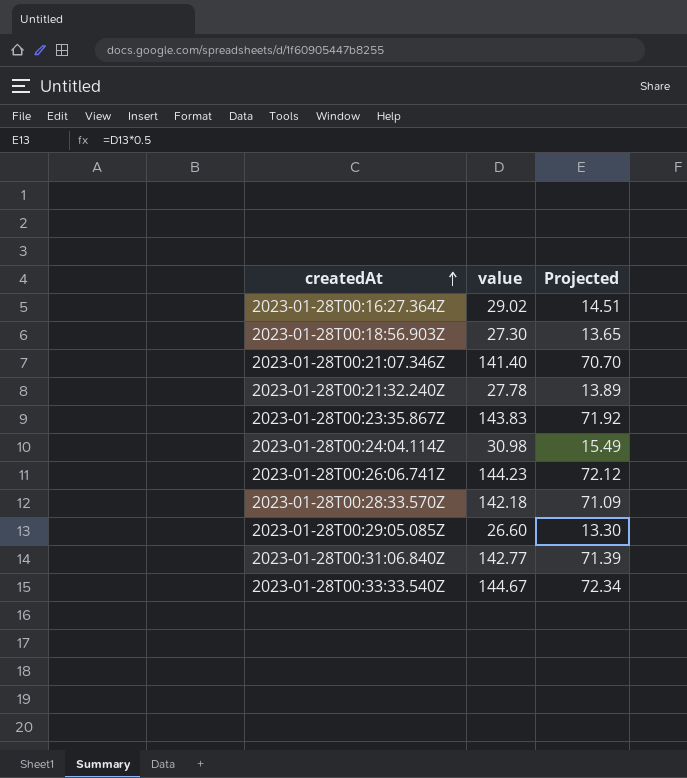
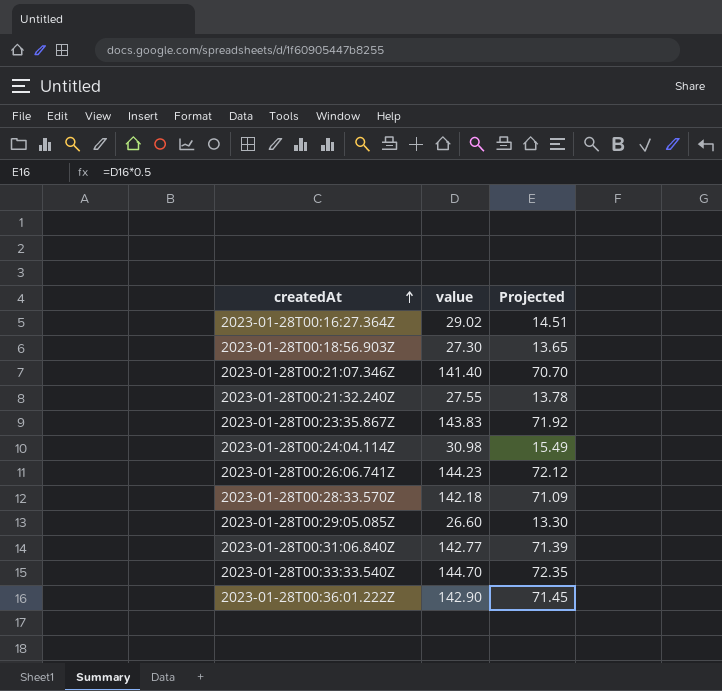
2023-01-28T00:21:32.240Z | value: 27.78 -> 27.55
2023-01-28T00:21:32.240Z | Projected: 13.89 -> 13.78
2023-01-28T00:33:33.540Z | value: 144.67 -> 144.70
2023-01-28T00:33:33.540Z | Projected: 72.34 -> 72.35
row 2023-01-28T00:36:01.222Z: none -> 142.90 | 71.45

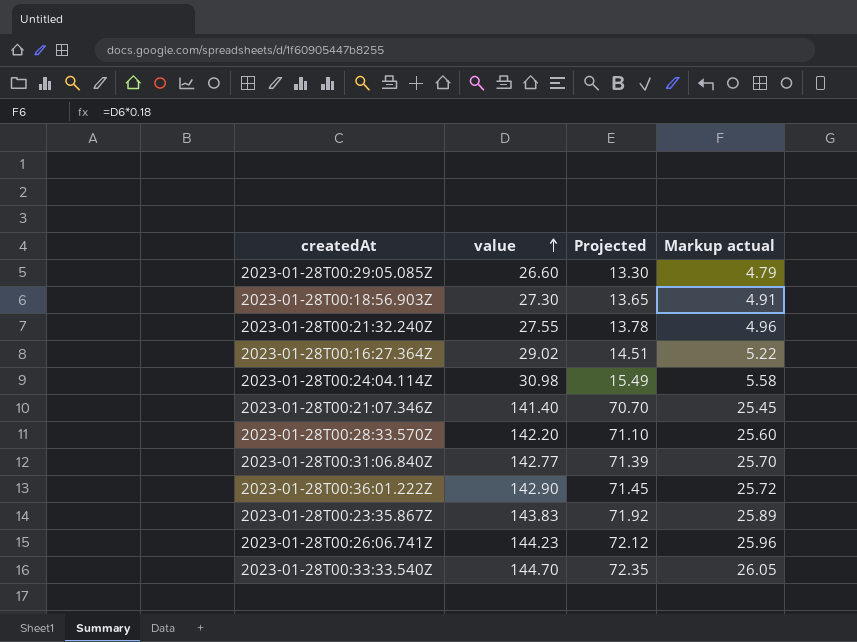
row order: createdAt ascending -> value ascending
column Markup actual | formula: none -> [value] * 0.18
2023-01-28T00:28:33.570Z | value: 142.18 -> 142.20
2023-01-28T00:28:33.570Z | Projected: 71.09 -> 71.10

